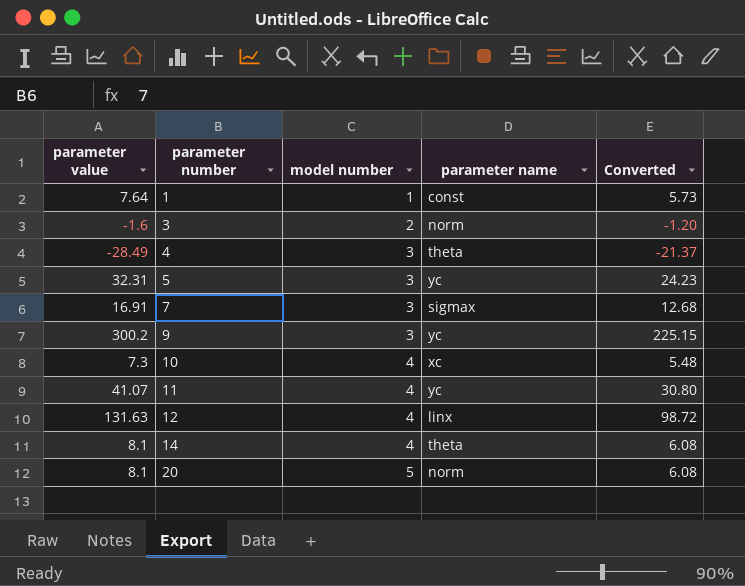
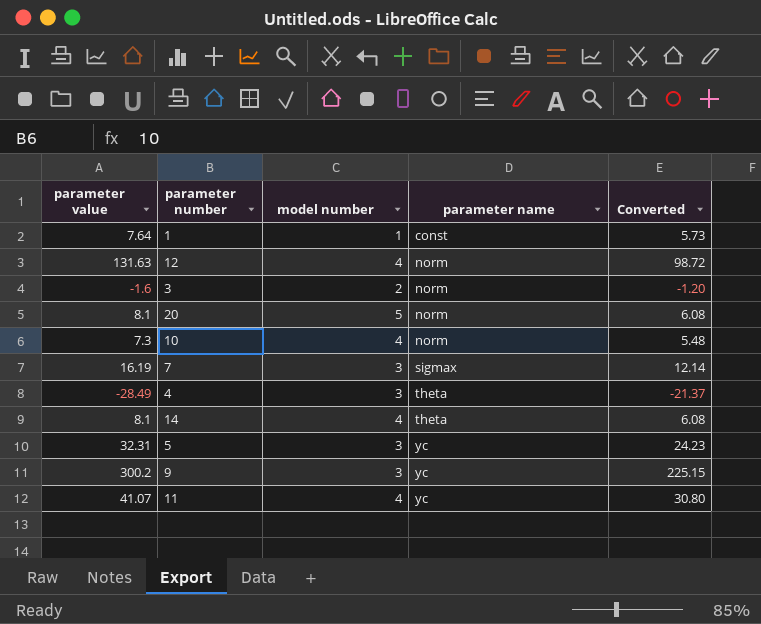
row order: parameter number ascending -> parameter name ascending
12 | parameter name: linx -> norm
10 | parameter name: xc -> norm
7 | parameter value: 16.91 -> 16.19
7 | Converted: 12.68 -> 12.14

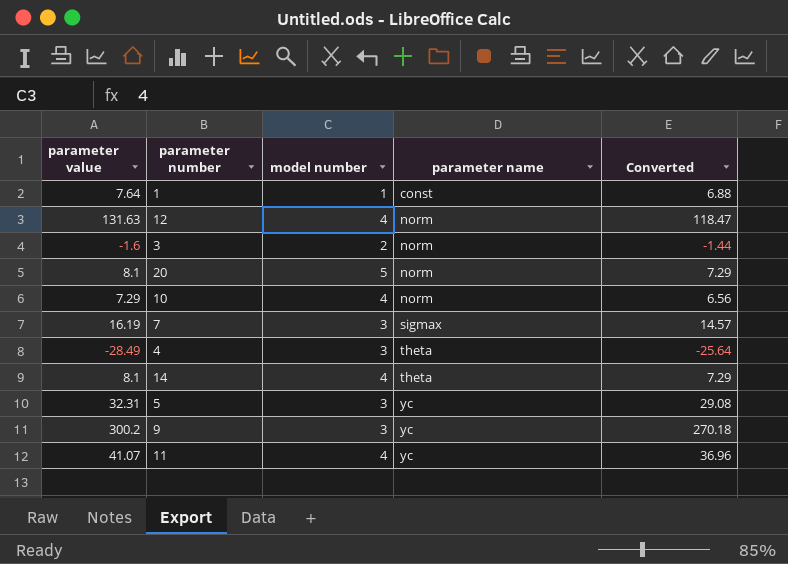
column Converted | formula: [parameter value] * 0.75 -> [parameter value] * 0.9
10 | parameter value: 7.3 -> 7.29

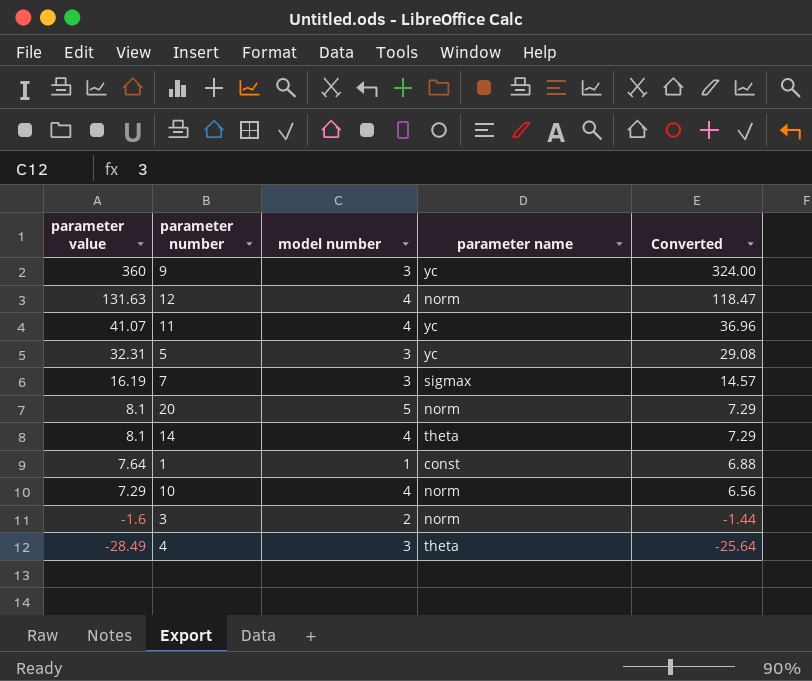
row order: parameter name ascending -> parameter value descending
9 | parameter value: 300.2 -> 360
9 | Converted: 270.18 -> 324.00

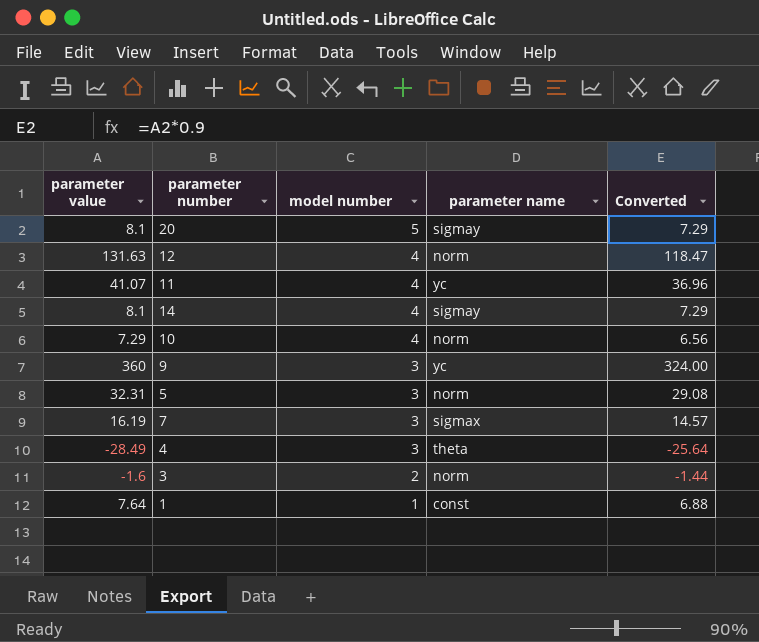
row order: parameter value descending -> model number descending
20 | parameter name: norm -> sigmay
14 | parameter name: theta -> sigmay
5 | parameter name: yc -> norm

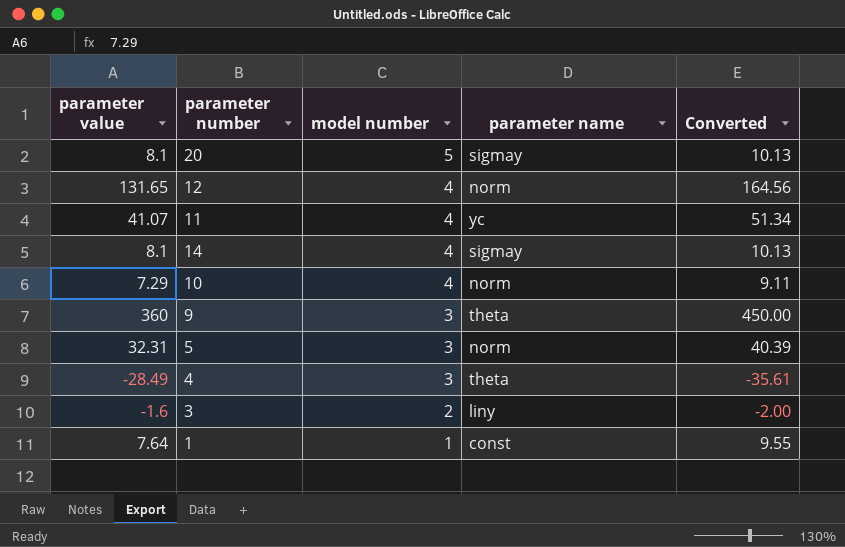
column Converted | formula: [parameter value] * 0.9 -> [parameter value] * 1.25
row 7: 16.19 | 3 | sigmax | 14.57 -> none
12 | parameter value: 131.63 -> 131.65
9 | parameter name: yc -> theta
3 | parameter name: norm -> liny

